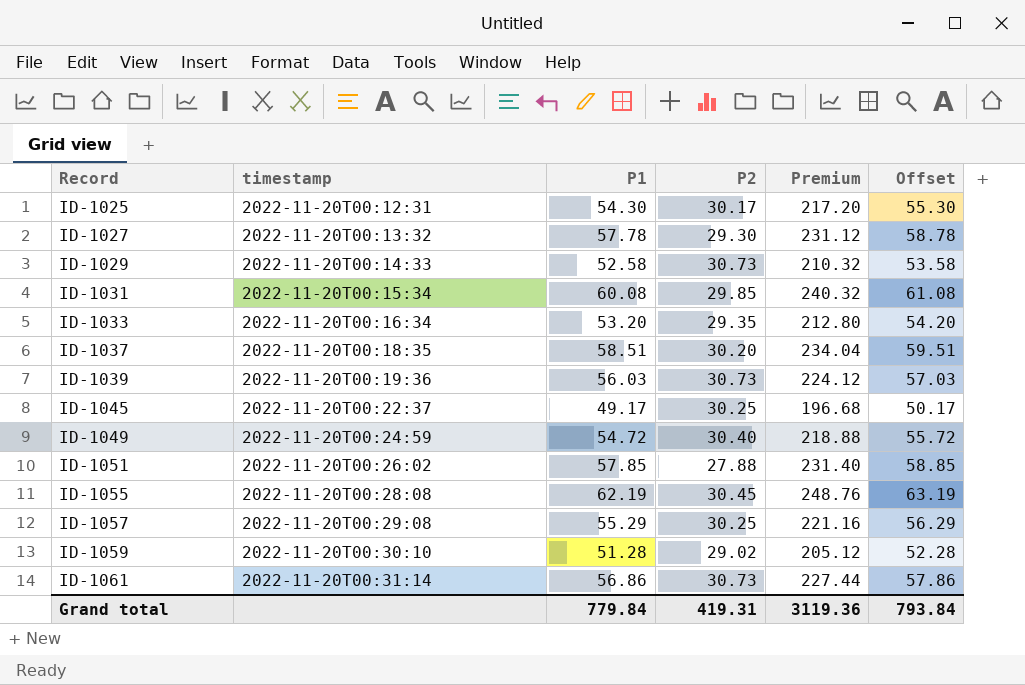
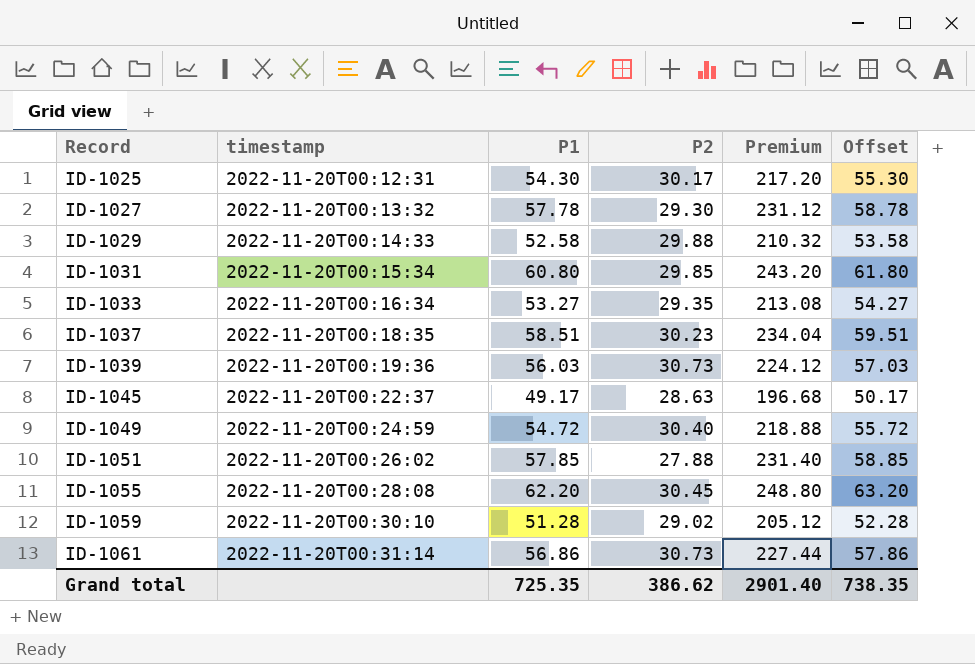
row ID-1057: 2022-11-20T00:29:08 | 55.29 | 30.25 | 221.16 | 56.29 -> none
ID-1029 | P2: 30.73 -> 29.88
ID-1031 | P1: 60.08 -> 60.80
ID-1031 | Premium: 240.32 -> 243.20
ID-1031 | Offset: 61.08 -> 61.80
ID-1033 | P1: 53.20 -> 53.27
ID-1033 | Premium: 212.80 -> 213.08
ID-1033 | Offset: 54.20 -> 54.27
ID-1037 | P2: 30.20 -> 30.23
ID-1045 | P2: 30.25 -> 28.63
ID-1055 | P1: 62.19 -> 62.20
ID-1055 | Premium: 248.76 -> 248.80
ID-1055 | Offset: 63.19 -> 63.20
Grand total | P1: 779.84 -> 725.35
Grand total | P2: 419.31 -> 386.62
Grand total | Premium: 3119.36 -> 2901.40
Grand total | Offset: 793.84 -> 738.35

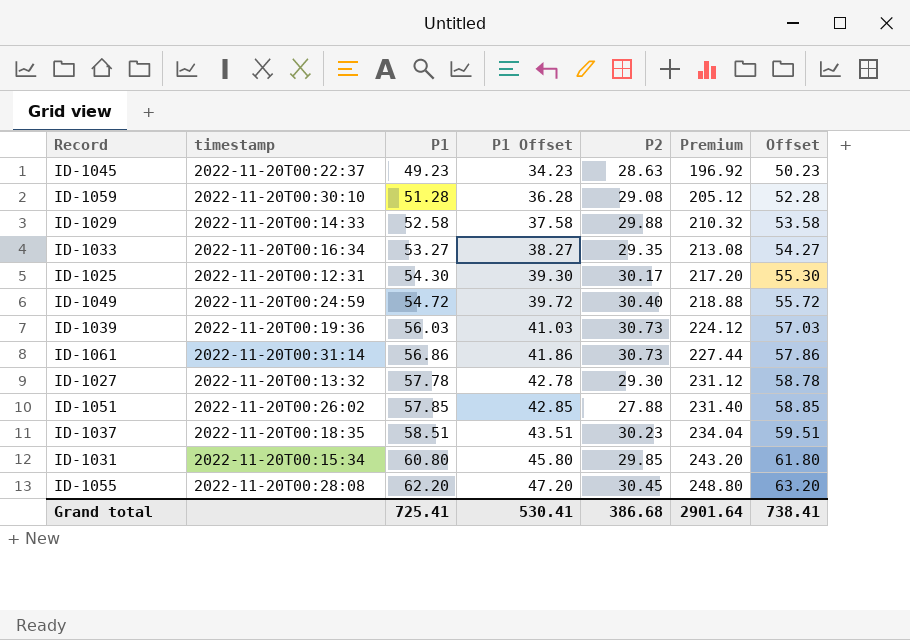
row order: Record ascending -> P1 ascending
column P1 Offset | formula: none -> [P1] - 15
ID-1045 | P1: 49.17 -> 49.23
ID-1045 | Premium: 196.68 -> 196.92
ID-1045 | Offset: 50.17 -> 50.23
ID-1059 | P2: 29.02 -> 29.08
Grand total | P1: 725.35 -> 725.41
Grand total | P2: 386.62 -> 386.68
Grand total | Premium: 2901.40 -> 2901.64
Grand total | Offset: 738.35 -> 738.41

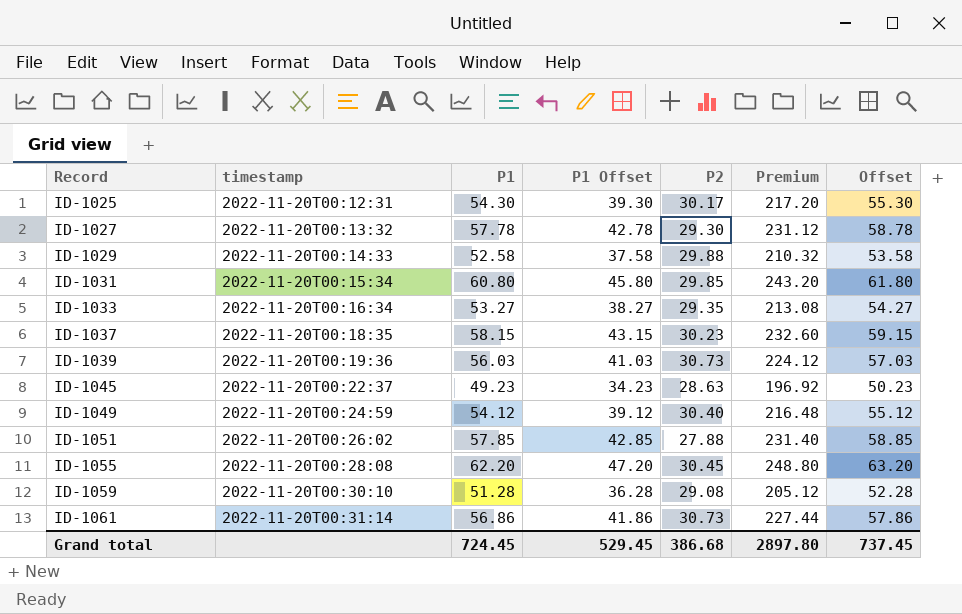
row order: P1 ascending -> Record ascending
ID-1037 | P1: 58.51 -> 58.15
ID-1037 | P1 Offset: 43.51 -> 43.15
ID-1037 | Premium: 234.04 -> 232.60
ID-1037 | Offset: 59.51 -> 59.15
ID-1049 | P1: 54.72 -> 54.12
ID-1049 | P1 Offset: 39.72 -> 39.12
ID-1049 | Premium: 218.88 -> 216.48
ID-1049 | Offset: 55.72 -> 55.12
Grand total | P1: 725.41 -> 724.45
Grand total | P1 Offset: 530.41 -> 529.45
Grand total | Premium: 2901.64 -> 2897.80
Grand total | Offset: 738.41 -> 737.45

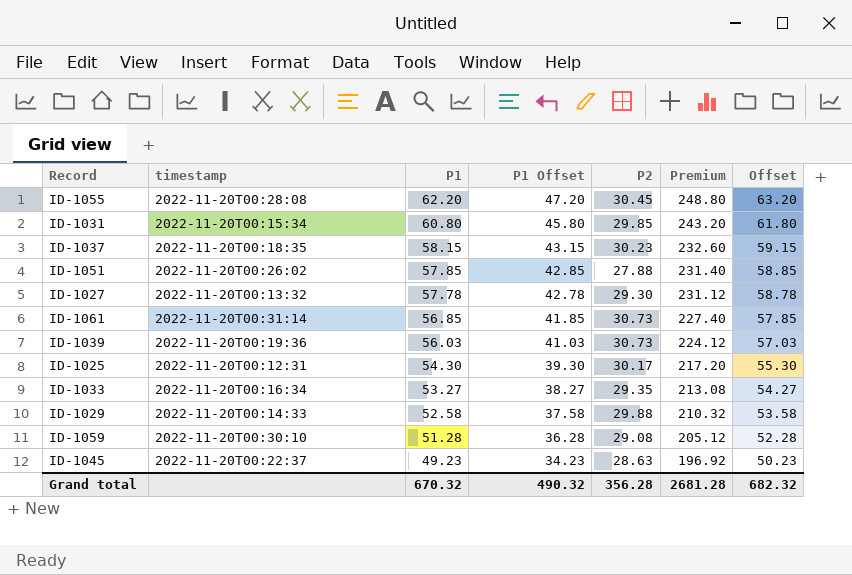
row order: Record ascending -> P1 descending
row ID-1049: 2022-11-20T00:24:59 | 54.12 | 39.12 | 30.40 | 216.48 | 55.12 -> none
ID-1061 | P1: 56.86 -> 56.85
ID-1061 | P1 Offset: 41.86 -> 41.85
ID-1061 | Premium: 227.44 -> 227.40
ID-1061 | Offset: 57.86 -> 57.85
Grand total | P1: 724.45 -> 670.32
Grand total | P1 Offset: 529.45 -> 490.32
Grand total | P2: 386.68 -> 356.28
Grand total | Premium: 2897.80 -> 2681.28
Grand total | Offset: 737.45 -> 682.32

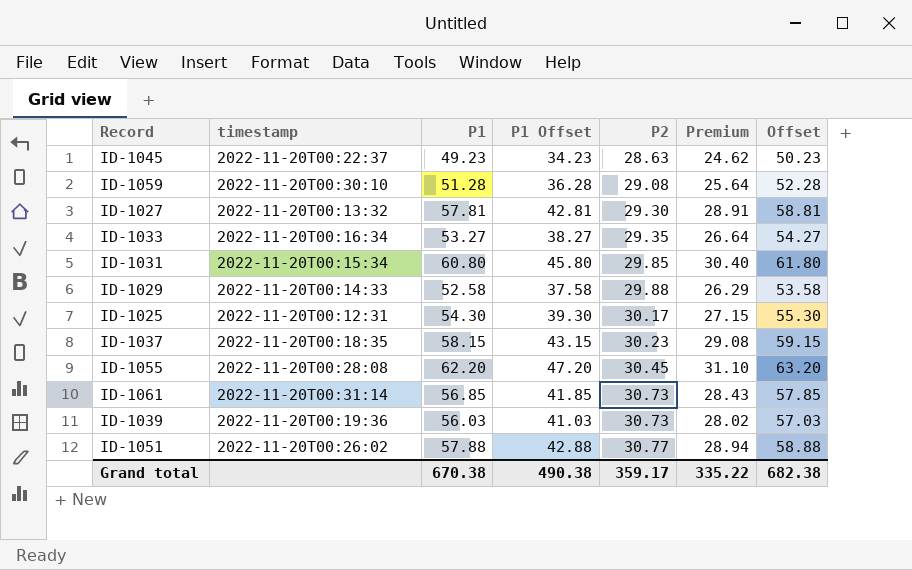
row order: P1 descending -> P2 ascending
column Premium | formula: [P1] * 4 -> [P1] * 0.5
ID-1027 | P1: 57.78 -> 57.81
ID-1027 | P1 Offset: 42.78 -> 42.81
ID-1027 | Offset: 58.78 -> 58.81
ID-1051 | P1: 57.85 -> 57.88
ID-1051 | P1 Offset: 42.85 -> 42.88
ID-1051 | P2: 27.88 -> 30.77
ID-1051 | Offset: 58.85 -> 58.88
Grand total | P1: 670.32 -> 670.38
Grand total | P1 Offset: 490.32 -> 490.38
Grand total | P2: 356.28 -> 359.17
Grand total | Premium: 2681.28 -> 335.22
Grand total | Offset: 682.32 -> 682.38

